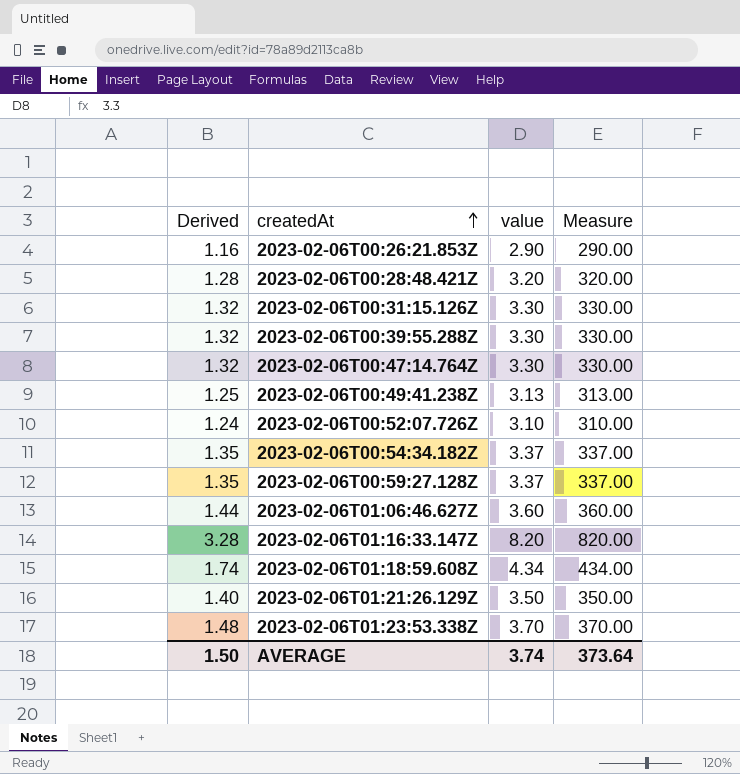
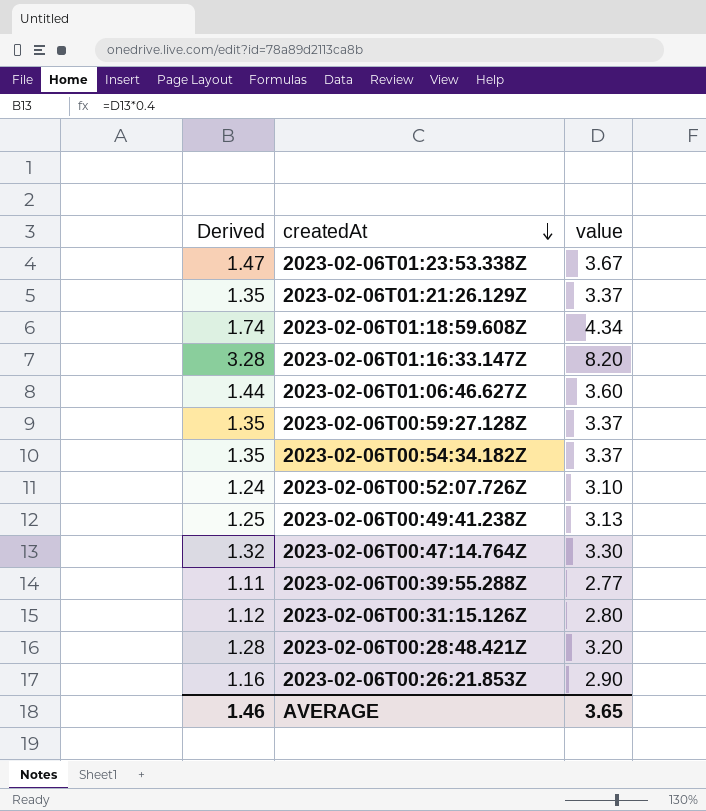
row order: createdAt ascending -> createdAt descending
column Measure | formula: [value] * 100 -> none
2023-02-06T01:23:53.338Z | Derived: 1.48 -> 1.47
2023-02-06T01:23:53.338Z | value: 3.70 -> 3.67
2023-02-06T01:21:26.129Z | Derived: 1.40 -> 1.35
2023-02-06T01:21:26.129Z | value: 3.50 -> 3.37
2023-02-06T00:39:55.288Z | Derived: 1.32 -> 1.11
2023-02-06T00:39:55.288Z | value: 3.30 -> 2.77
2023-02-06T00:31:15.126Z | Derived: 1.32 -> 1.12
2023-02-06T00:31:15.126Z | value: 3.30 -> 2.80
AVERAGE | Derived: 1.50 -> 1.46
AVERAGE | value: 3.74 -> 3.65

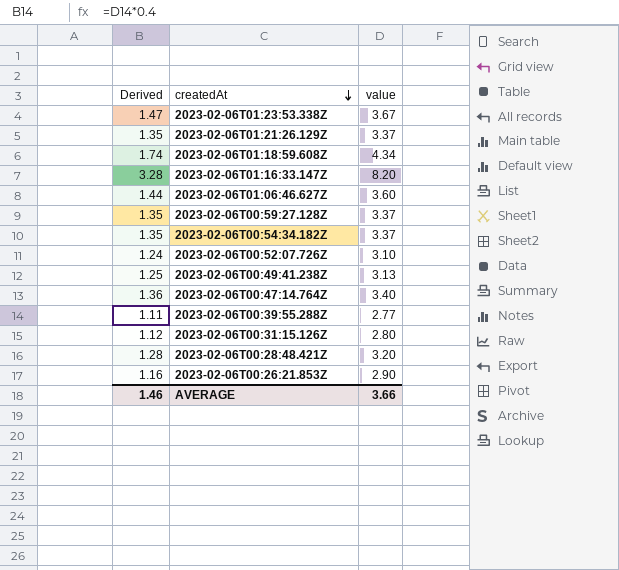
2023-02-06T00:47:14.764Z | Derived: 1.32 -> 1.36
2023-02-06T00:47:14.764Z | value: 3.30 -> 3.40
AVERAGE | value: 3.65 -> 3.66

